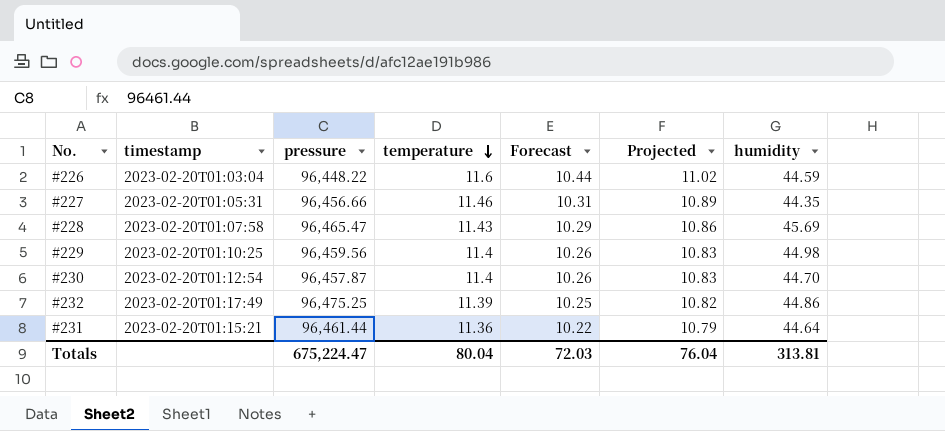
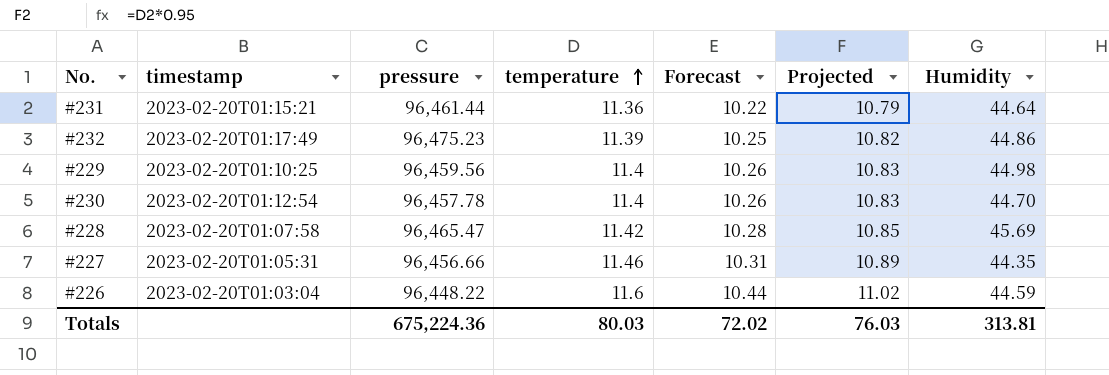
row order: temperature descending -> temperature ascending
column name: humidity -> Humidity
#232 | pressure: 96,475.25 -> 96,475.23
#230 | pressure: 96,457.87 -> 96,457.78
#228 | temperature: 11.43 -> 11.42
#228 | Forecast: 10.29 -> 10.28
#228 | Projected: 10.86 -> 10.85
Totals | pressure: 675,224.47 -> 675,224.36
Totals | temperature: 80.04 -> 80.03
Totals | Forecast: 72.03 -> 72.02
Totals | Projected: 76.04 -> 76.03

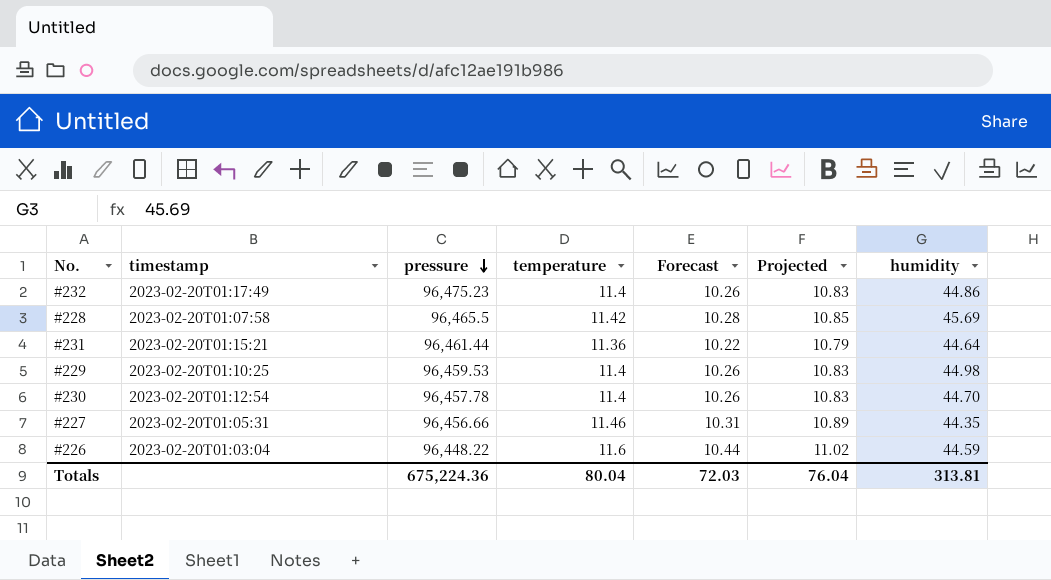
row order: temperature ascending -> pressure descending
column name: Humidity -> humidity
#232 | temperature: 11.39 -> 11.4
#232 | Forecast: 10.25 -> 10.26
#232 | Projected: 10.82 -> 10.83
#228 | pressure: 96,465.47 -> 96,465.5
#229 | pressure: 96,459.56 -> 96,459.53
Totals | temperature: 80.03 -> 80.04
Totals | Forecast: 72.02 -> 72.03
Totals | Projected: 76.03 -> 76.04

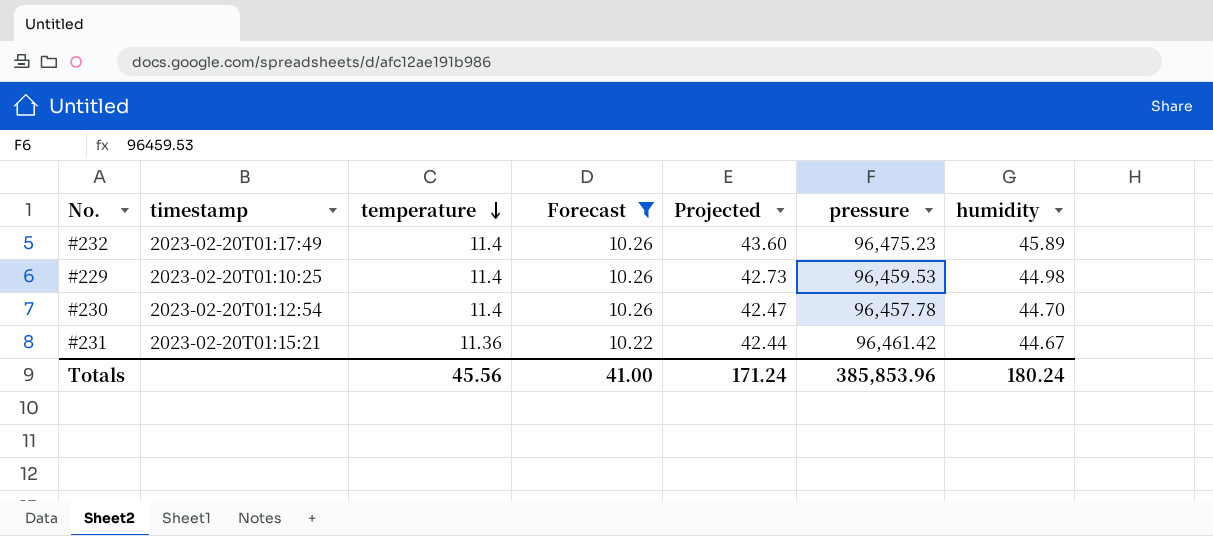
filter: none -> Forecast <= 10.26
row order: pressure descending -> temperature descending
column Projected | formula: [temperature] * 0.95 -> [humidity] * 0.95
column pressure | position: 3 -> 6
#232 | humidity: 44.86 -> 45.89
#231 | pressure: 96,461.44 -> 96,461.42
#231 | humidity: 44.64 -> 44.67
Totals | temperature: 80.04 -> 45.56
Totals | Forecast: 72.03 -> 41.00
Totals | Projected: 76.04 -> 171.24
Totals | pressure: 675,224.36 -> 385,853.96
Totals | humidity: 313.81 -> 180.24

